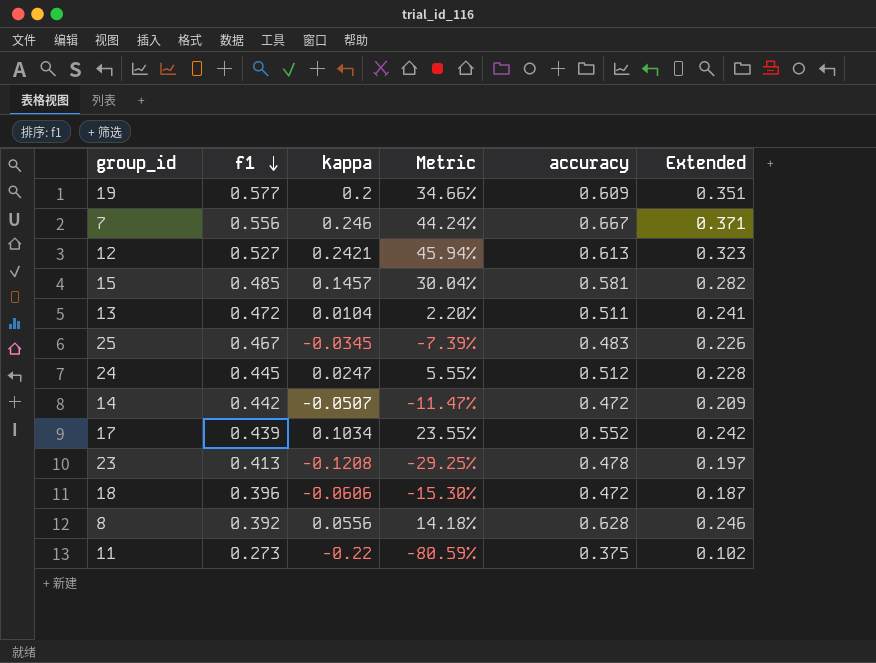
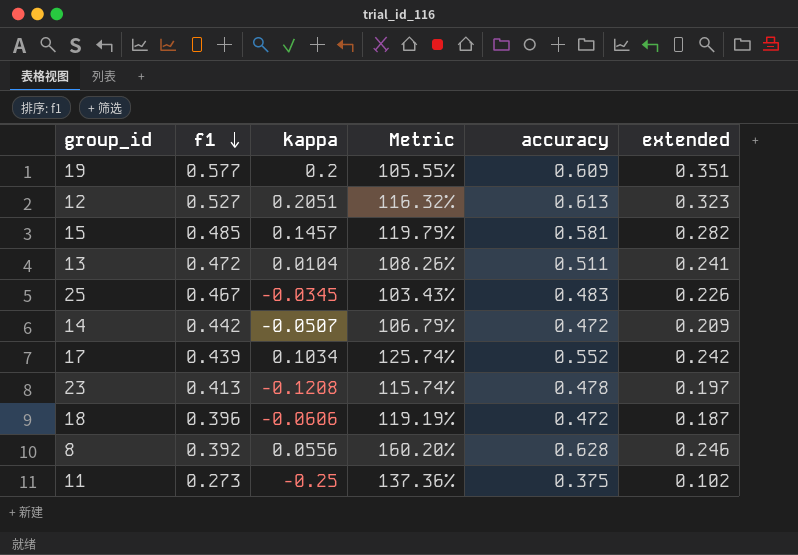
column Metric | formula: [kappa] / [f1] -> [accuracy] / [f1]
column name: Extended -> extended
row 7: 0.556 | 0.246 | 44.24% | 0.667 | 0.371 -> none
row 24: 0.445 | 0.0247 | 5.55% | 0.512 | 0.228 -> none
12 | kappa: 0.2421 -> 0.2051
11 | kappa: -0.22 -> -0.25

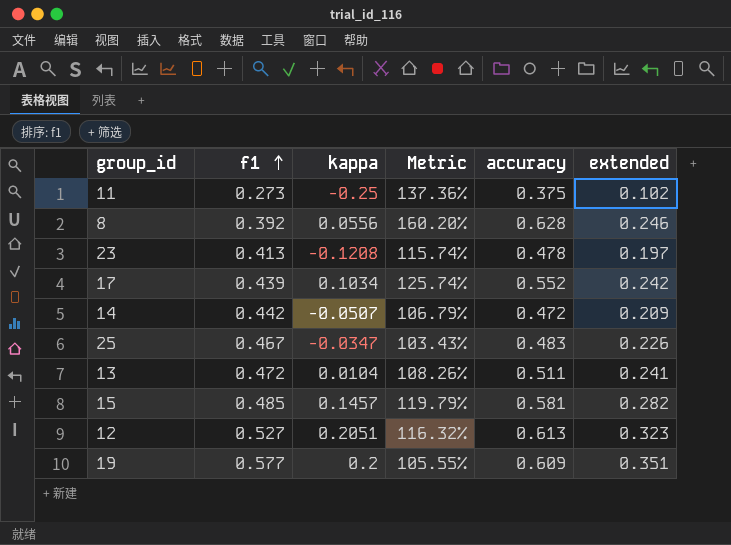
row order: f1 descending -> f1 ascending
row 18: 0.396 | -0.0606 | 119.19% | 0.472 | 0.187 -> none
25 | kappa: -0.0345 -> -0.0347

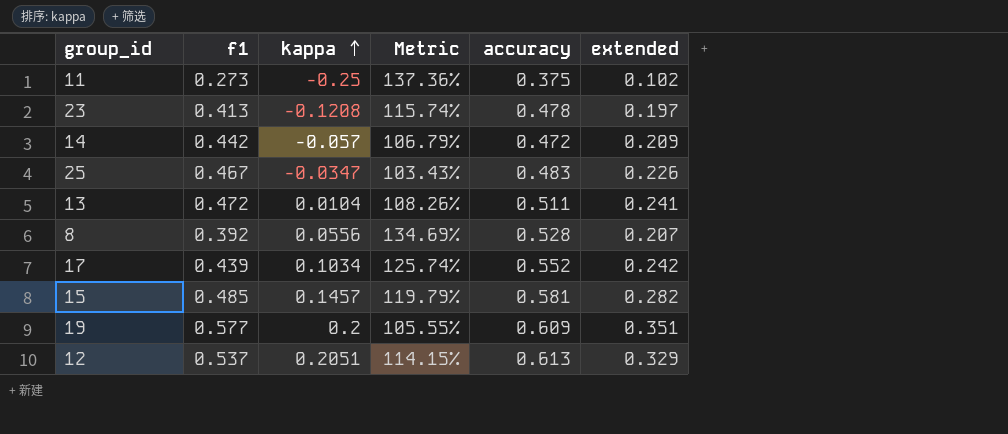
row order: f1 ascending -> kappa ascending
14 | kappa: -0.0507 -> -0.057
8 | Metric: 160.20% -> 134.69%
8 | accuracy: 0.628 -> 0.528
8 | extended: 0.246 -> 0.207
12 | f1: 0.527 -> 0.537
12 | Metric: 116.32% -> 114.15%
12 | extended: 0.323 -> 0.329

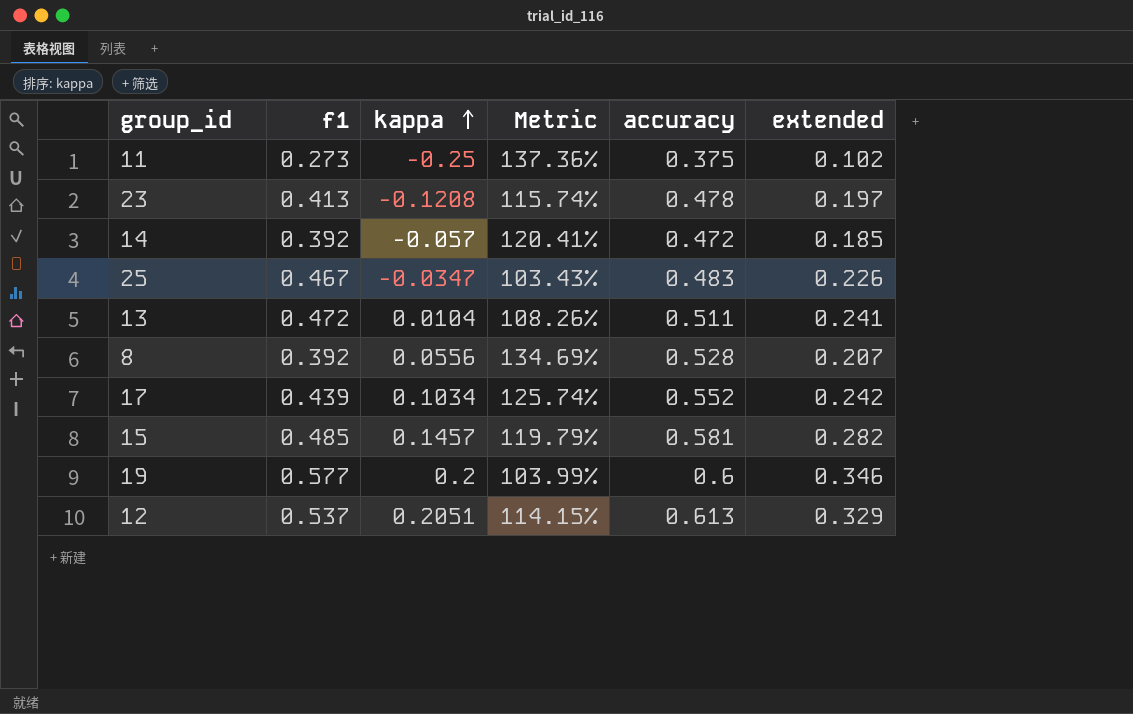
14 | f1: 0.442 -> 0.392
14 | Metric: 106.79% -> 120.41%
14 | extended: 0.209 -> 0.185
19 | Metric: 105.55% -> 103.99%
19 | accuracy: 0.609 -> 0.6
19 | extended: 0.351 -> 0.346

